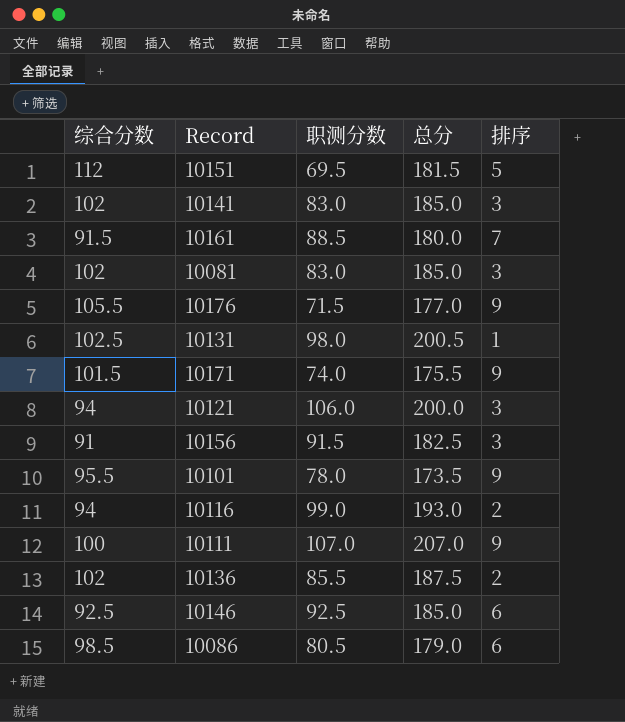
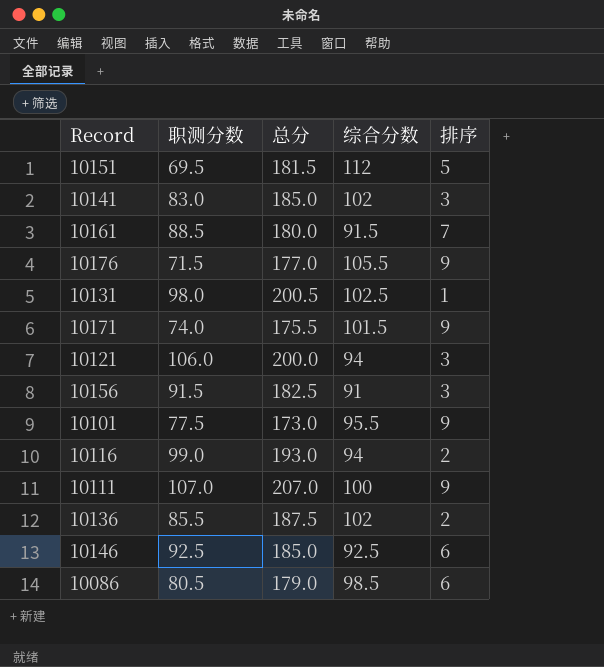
column 综合分数 | position: 1 -> 4
row 10081: 102 | 83.0 | 185.0 | 3 -> none
10101 | 职测分数: 78.0 -> 77.5
10101 | 总分: 173.5 -> 173.0

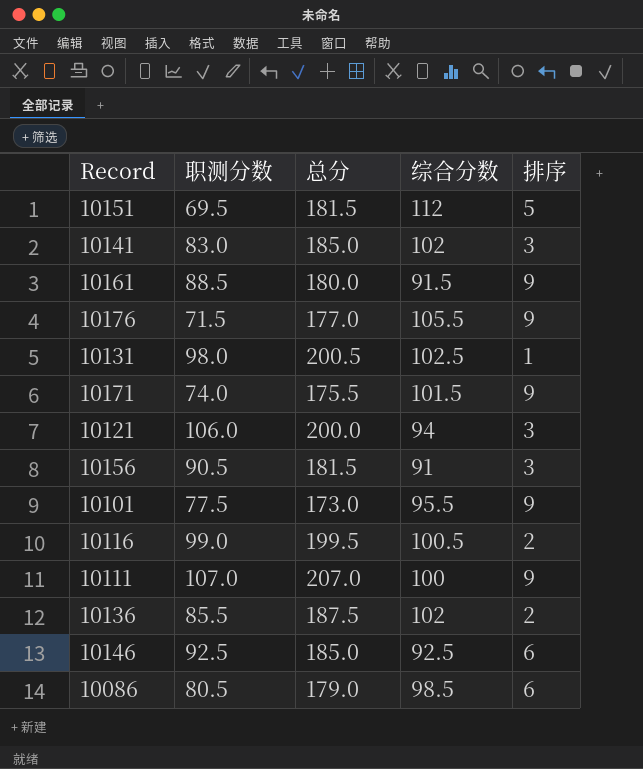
10161 | 排序: 7 -> 9
10156 | 职测分数: 91.5 -> 90.5
10156 | 总分: 182.5 -> 181.5
10116 | 总分: 193.0 -> 199.5
10116 | 综合分数: 94 -> 100.5

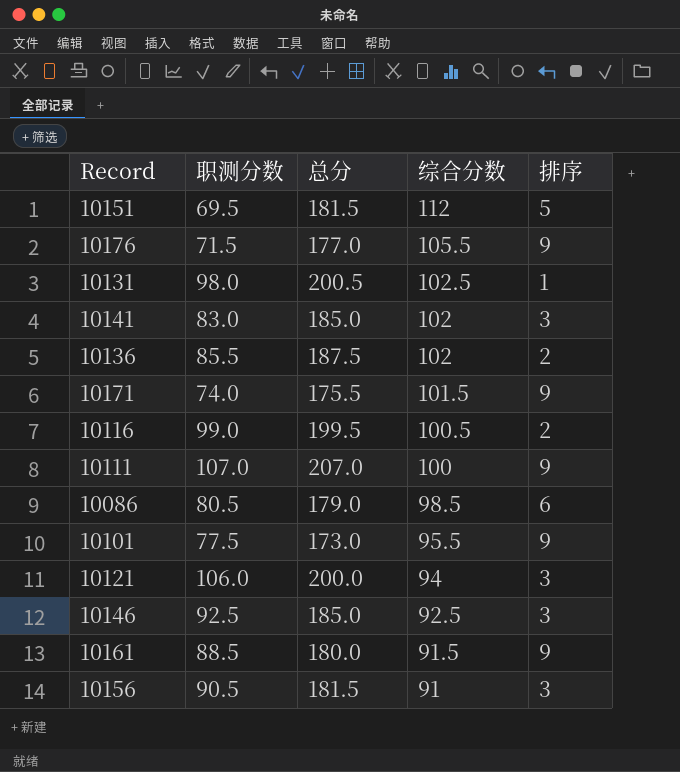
row order: none -> 综合分数 descending
10146 | 排序: 6 -> 3

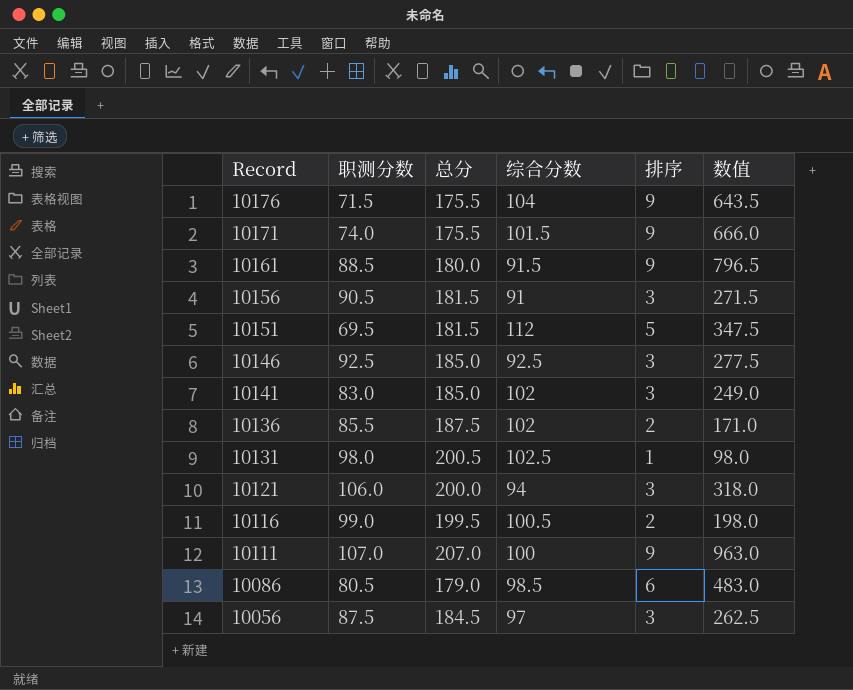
row order: 综合分数 descending -> Record descending
column 数值 | formula: none -> [职测分数] * [排序]
row 10101: 77.5 | 173.0 | 95.5 | 9 -> none
10176 | 总分: 177.0 -> 175.5
10176 | 综合分数: 105.5 -> 104
row 10056: none -> 87.5 | 184.5 | 97 | 3 | 262.5

